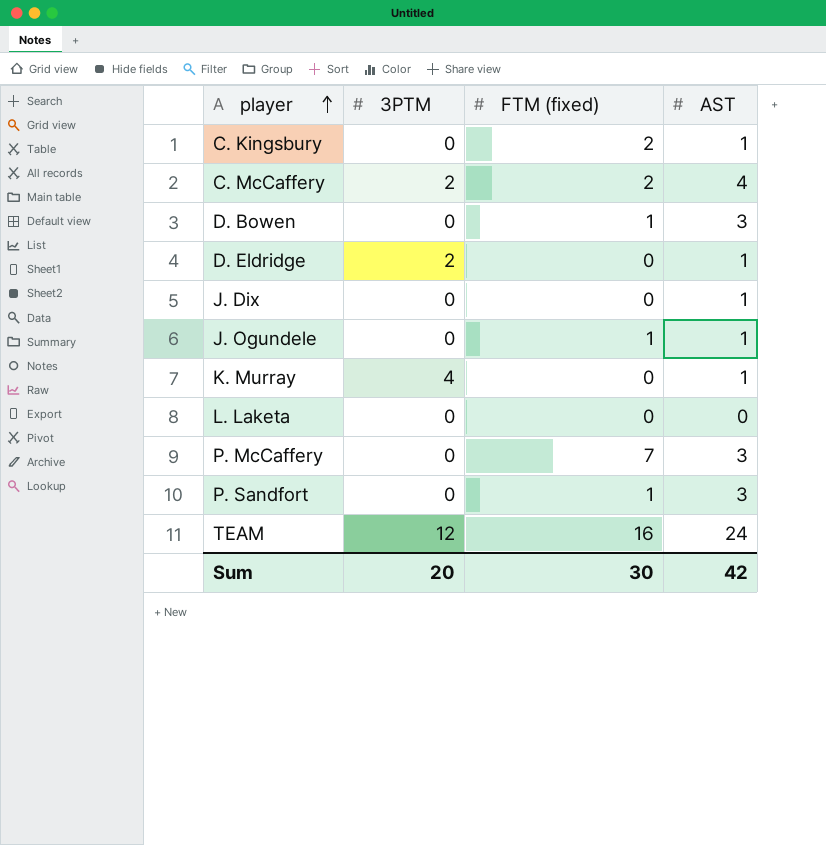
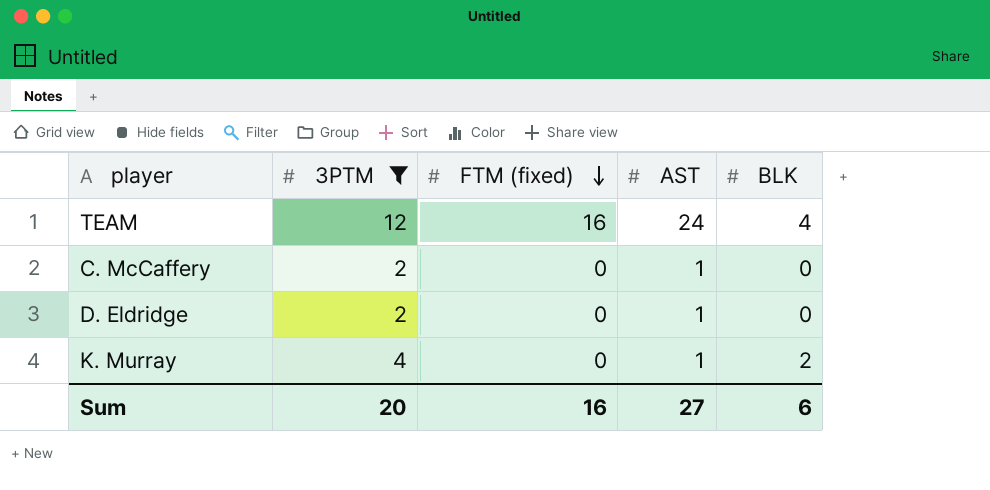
filter: none -> 3PTM != 0
row order: player ascending -> FTM (fixed) descending
column BLK | position: none -> 5
C. McCaffery | FTM (fixed): 2 -> 0
C. McCaffery | AST: 4 -> 1
Sum | FTM (fixed): 30 -> 16
Sum | AST: 42 -> 27

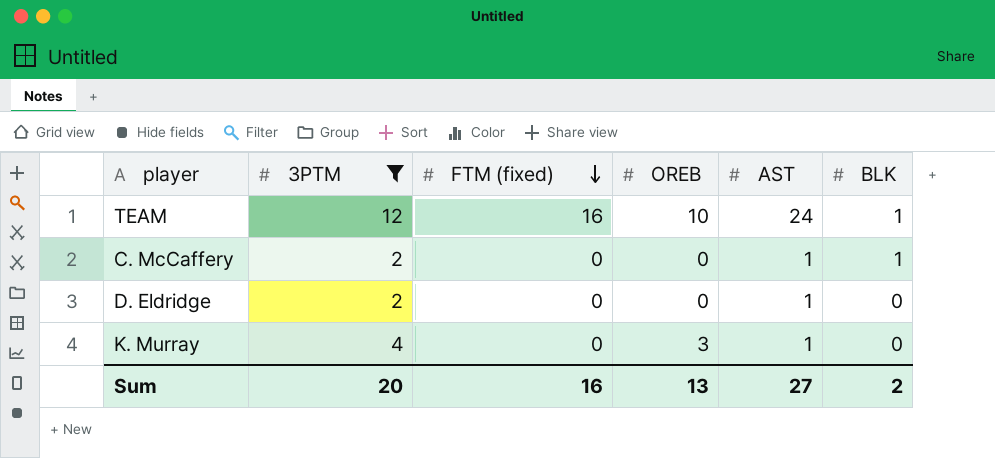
column OREB | position: none -> 4
TEAM | BLK: 4 -> 1
C. McCaffery | BLK: 0 -> 1
K. Murray | BLK: 2 -> 0
Sum | BLK: 6 -> 2

